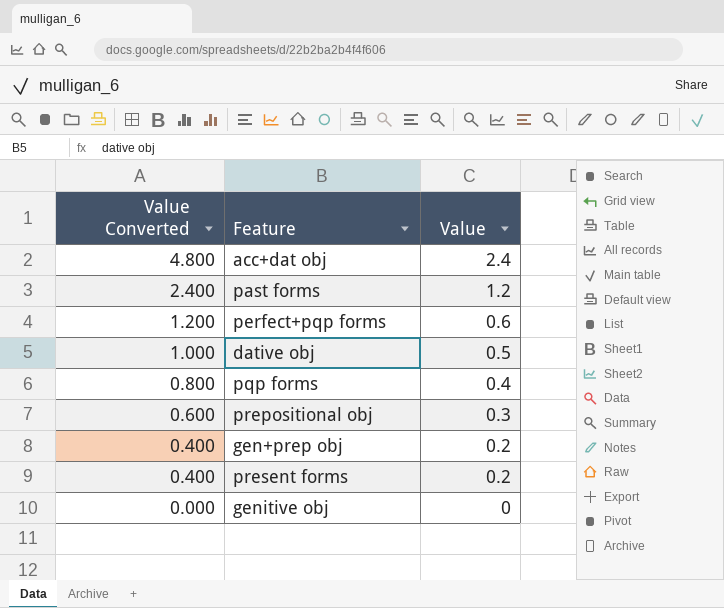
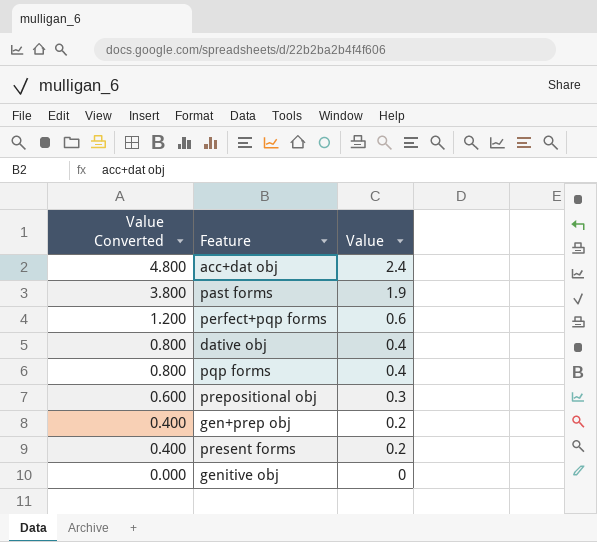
past forms | Value Converted: 2.400 -> 3.800
past forms | Value: 1.2 -> 1.9
dative obj | Value Converted: 1.000 -> 0.800
dative obj | Value: 0.5 -> 0.4

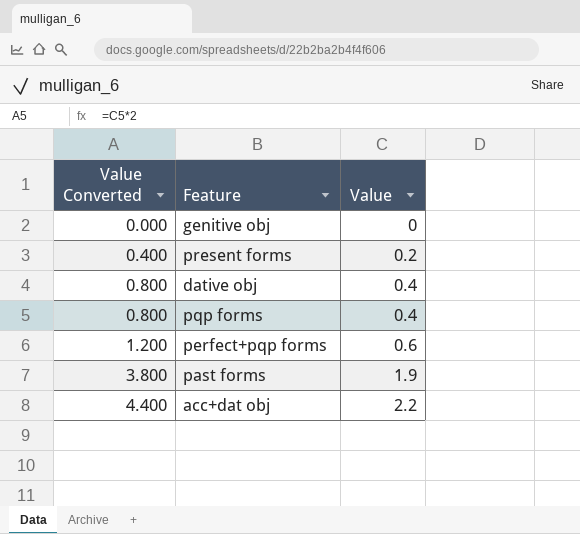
row order: Value Converted descending -> Value Converted ascending
row prepositional obj: 0.600 | 0.3 -> none
row gen+prep obj: 0.400 | 0.2 -> none
acc+dat obj | Value Converted: 4.800 -> 4.400
acc+dat obj | Value: 2.4 -> 2.2

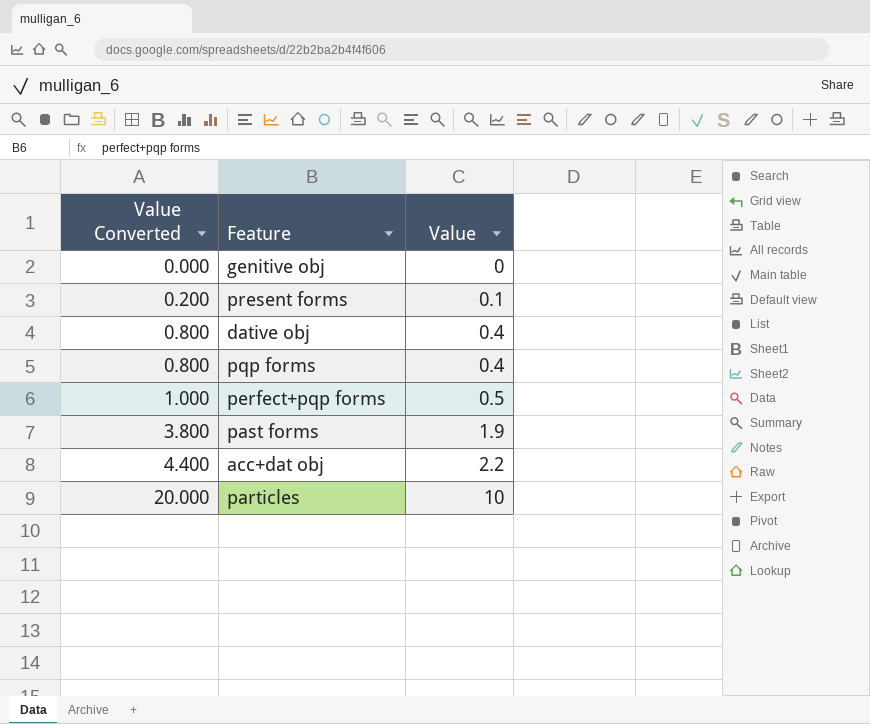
present forms | Value Converted: 0.400 -> 0.200
present forms | Value: 0.2 -> 0.1
perfect+pqp forms | Value Converted: 1.200 -> 1.000
perfect+pqp forms | Value: 0.6 -> 0.5
row particles: none -> 20.000 | 10

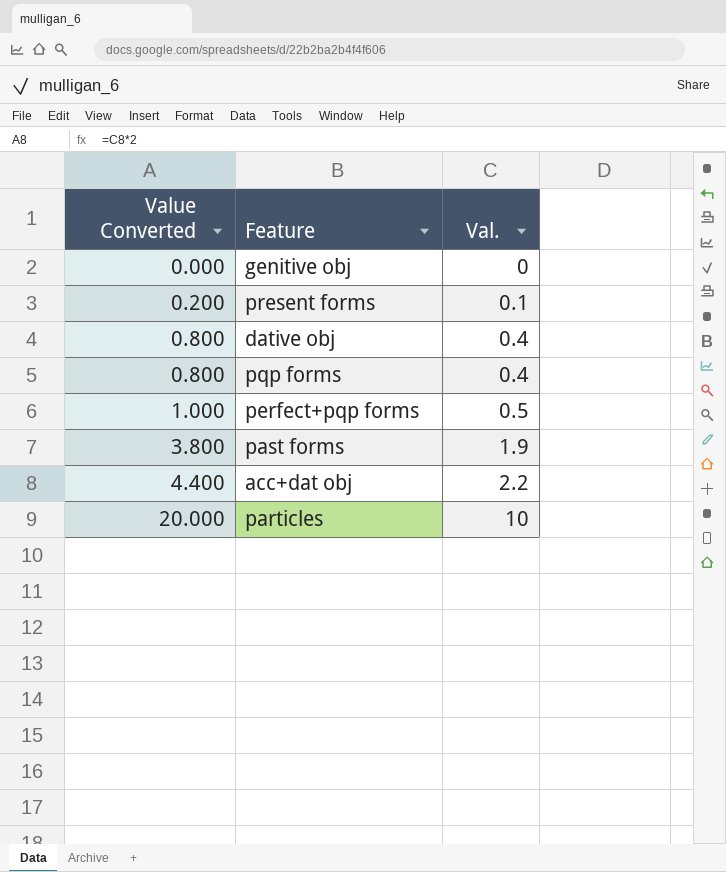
column name: Value -> Val.

